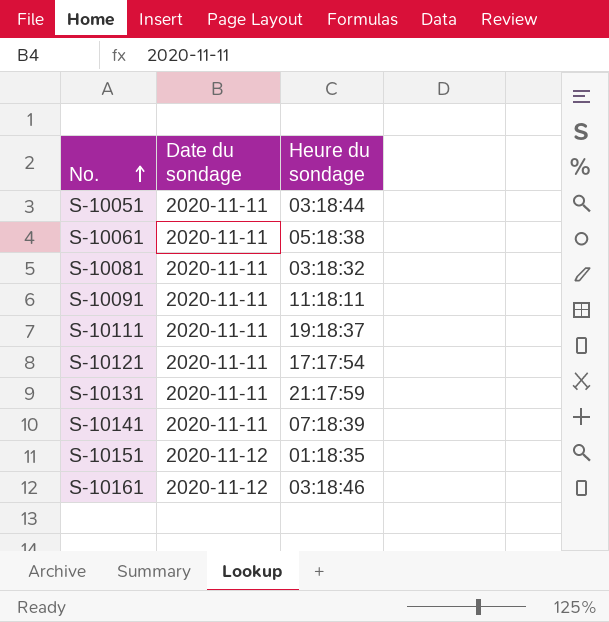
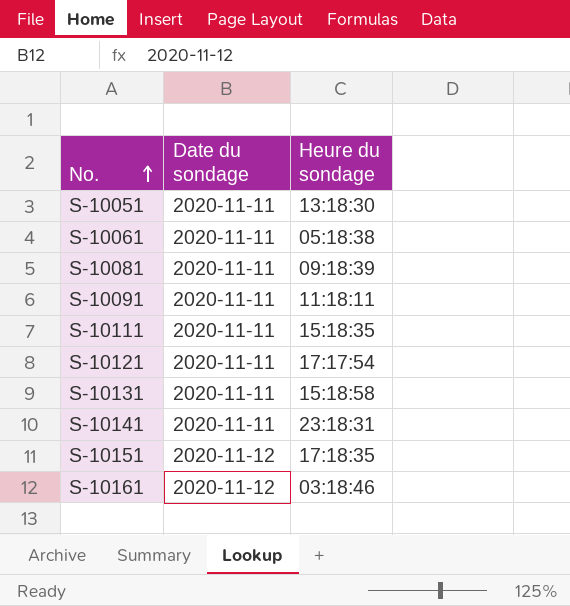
S-10051 | Heure du sondage: 03:18:44 -> 13:18:30
S-10081 | Heure du sondage: 03:18:32 -> 09:18:39
S-10111 | Heure du sondage: 19:18:37 -> 15:18:35
S-10131 | Heure du sondage: 21:17:59 -> 15:18:58
S-10141 | Heure du sondage: 07:18:39 -> 23:18:31
S-10151 | Heure du sondage: 01:18:35 -> 17:18:35

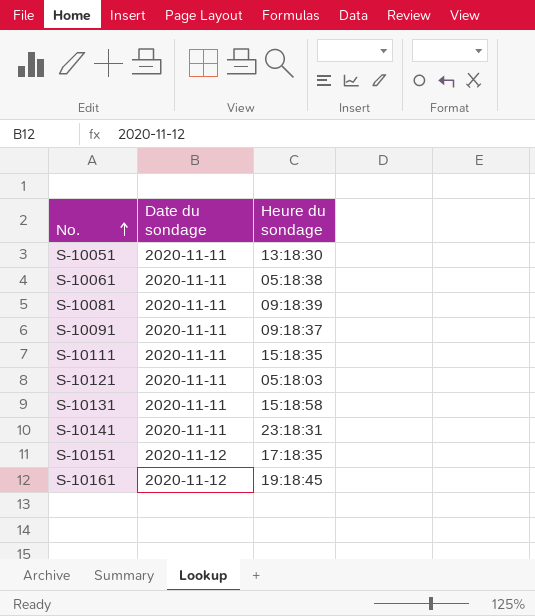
S-10091 | Heure du sondage: 11:18:11 -> 09:18:37
S-10121 | Heure du sondage: 17:17:54 -> 05:18:03
S-10161 | Heure du sondage: 03:18:46 -> 19:18:45

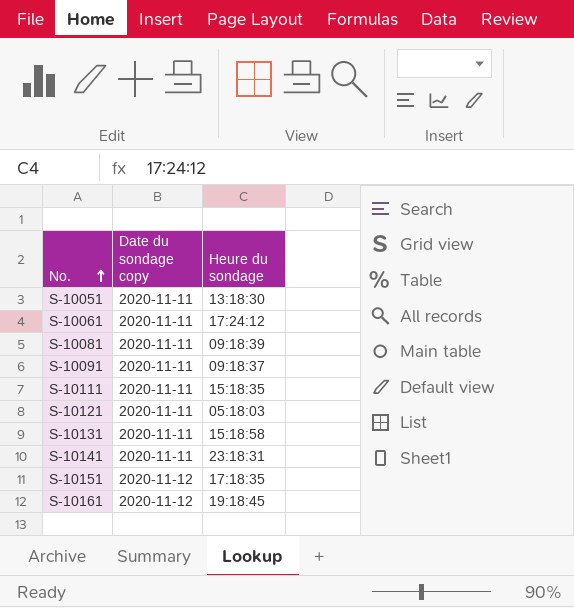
column name: Date du sondage -> Date du sondage copy
S-10061 | Heure du sondage: 05:18:38 -> 17:24:12

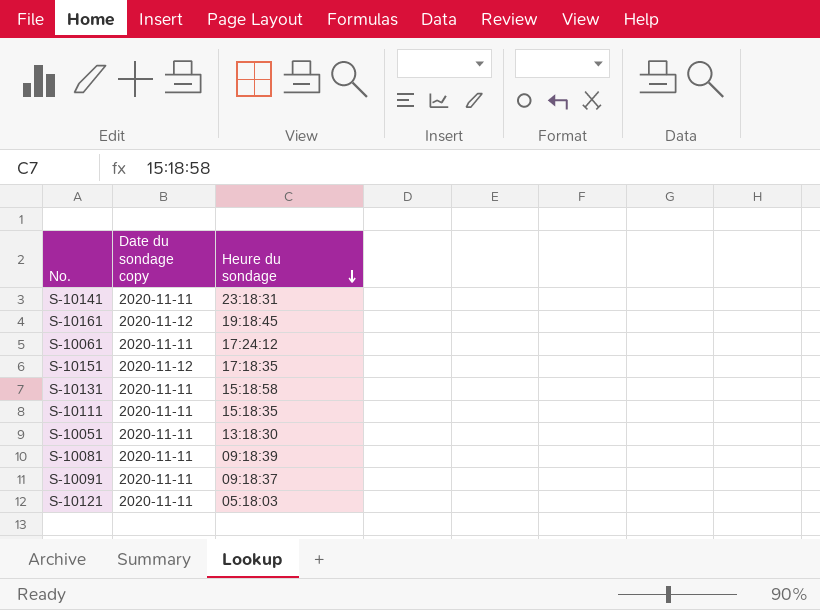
row order: No. ascending -> Heure du sondage descending

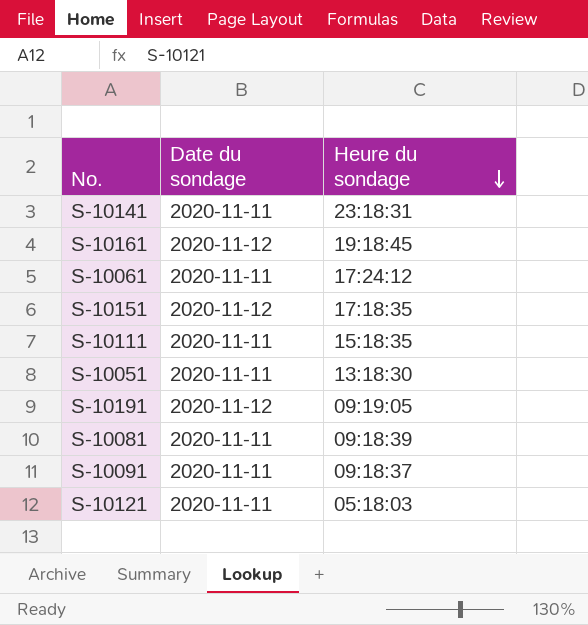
column name: Date du sondage copy -> Date du sondage
row S-10131: 2020-11-11 | 15:18:58 -> none
row S-10191: none -> 2020-11-12 | 09:19:05

